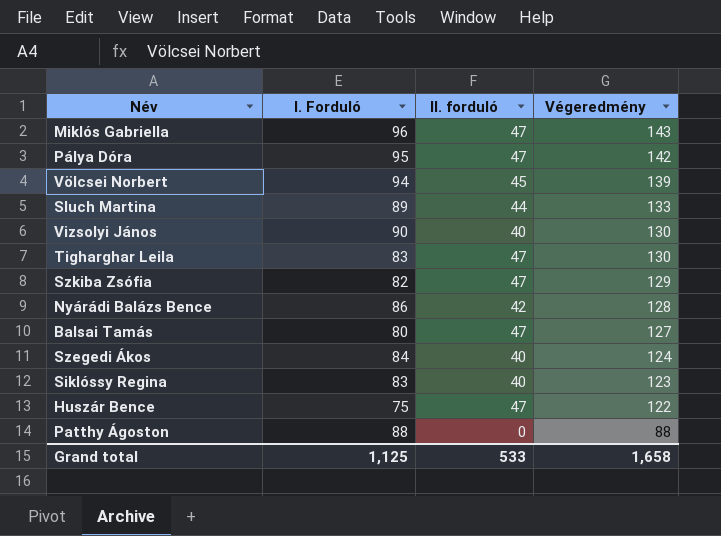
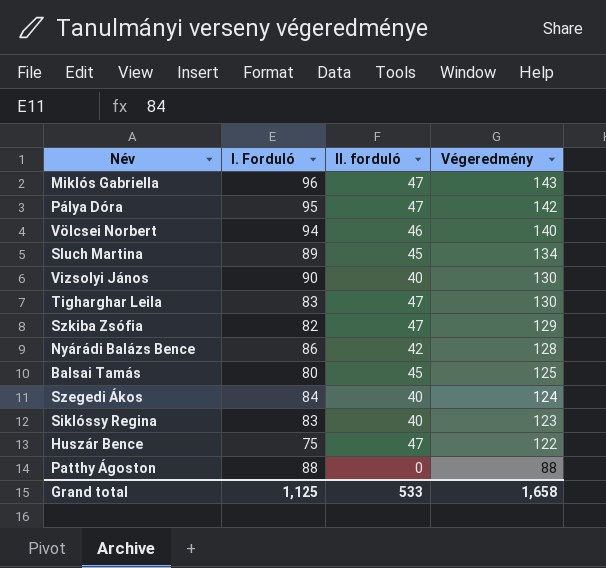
Völcsei Norbert | II. forduló: 45 -> 46
Völcsei Norbert | Végeredmény: 139 -> 140
Sluch Martina | II. forduló: 44 -> 45
Sluch Martina | Végeredmény: 133 -> 134
Balsai Tamás | II. forduló: 47 -> 45
Balsai Tamás | Végeredmény: 127 -> 125

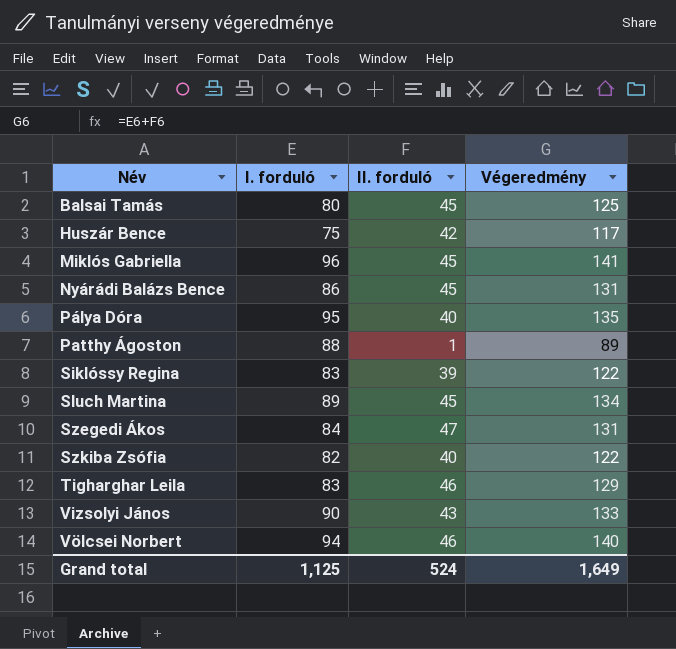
row order: Végeredmény descending -> Név ascending
column name: I. Forduló -> I. forduló
Huszár Bence | II. forduló: 47 -> 42
Huszár Bence | Végeredmény: 122 -> 117
Miklós Gabriella | II. forduló: 47 -> 45
Miklós Gabriella | Végeredmény: 143 -> 141
Nyárádi Balázs Bence | II. forduló: 42 -> 45
Nyárádi Balázs Bence | Végeredmény: 128 -> 131
Pálya Dóra | II. forduló: 47 -> 40
Pálya Dóra | Végeredmény: 142 -> 135
Patthy Ágoston | II. forduló: 0 -> 1
Patthy Ágoston | Végeredmény: 88 -> 89
Siklóssy Regina | II. forduló: 40 -> 39
Siklóssy Regina | Végeredmény: 123 -> 122
Szegedi Ákos | II. forduló: 40 -> 47
Szegedi Ákos | Végeredmény: 124 -> 131
Szkiba Zsófia | II. forduló: 47 -> 40
Szkiba Zsófia | Végeredmény: 129 -> 122
Tigharghar Leila | II. forduló: 47 -> 46
Tigharghar Leila | Végeredmény: 130 -> 129
Vizsolyi János | II. forduló: 40 -> 43
Vizsolyi János | Végeredmény: 130 -> 133
Grand total | II. forduló: 533 -> 524
Grand total | Végeredmény: 1,658 -> 1,649

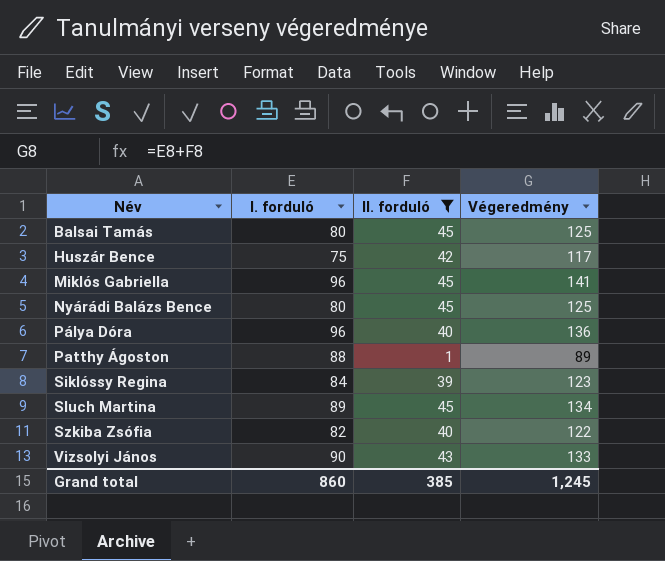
filter: none -> II. forduló <= 45
Nyárádi Balázs Bence | I. forduló: 86 -> 80
Nyárádi Balázs Bence | Végeredmény: 131 -> 125
Pálya Dóra | I. forduló: 95 -> 96
Pálya Dóra | Végeredmény: 135 -> 136
Siklóssy Regina | I. forduló: 83 -> 84
Siklóssy Regina | Végeredmény: 122 -> 123
Grand total | I. forduló: 1,125 -> 860
Grand total | II. forduló: 524 -> 385
Grand total | Végeredmény: 1,649 -> 1,245

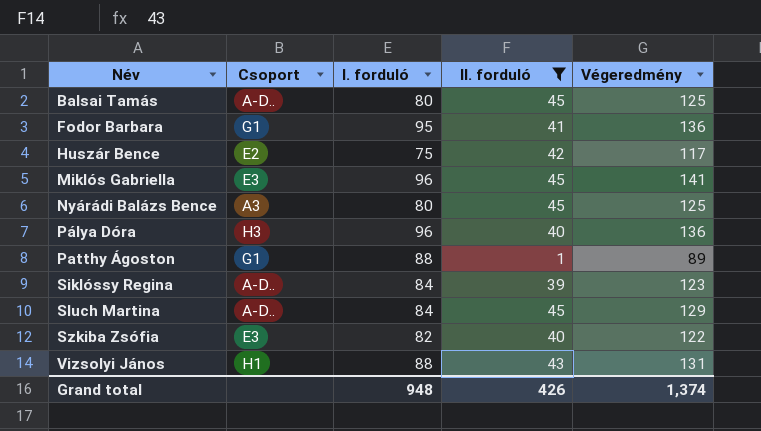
column Csoport | position: none -> 2
row Fodor Barbara: none -> G1 | 95 | 41 | 136
Sluch Martina | I. forduló: 89 -> 84
Sluch Martina | Végeredmény: 134 -> 129
Vizsolyi János | I. forduló: 90 -> 88
Vizsolyi János | Végeredmény: 133 -> 131
Grand total | I. forduló: 860 -> 948
Grand total | II. forduló: 385 -> 426
Grand total | Végeredmény: 1,245 -> 1,374

